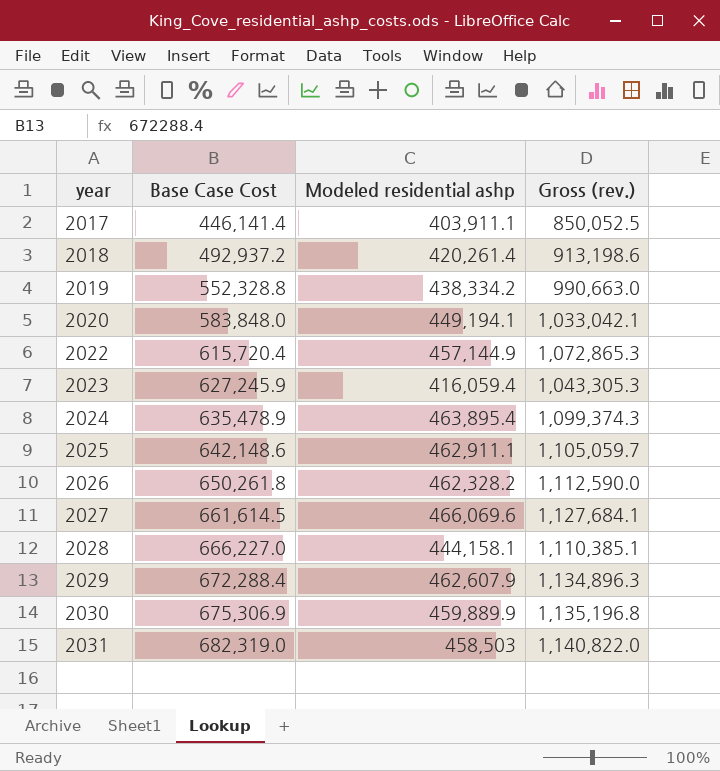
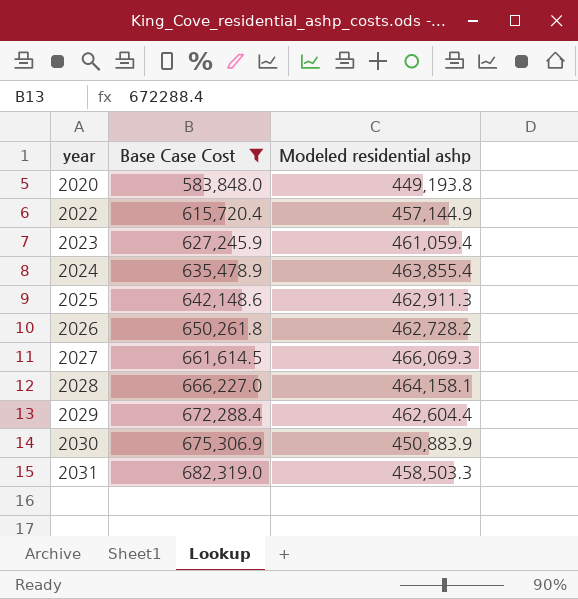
filter: none -> Base Case Cost >= 583,848.0
column Gross (rev.) | formula: [Base Case Cost] + [Modeled residential ashp] -> none
2020 | Modeled residential ashp: 449,194.1 -> 449,193.8
2023 | Modeled residential ashp: 416,059.4 -> 461,059.4
2024 | Modeled residential ashp: 463,895.4 -> 463,855.4
2025 | Modeled residential ashp: 462,911.1 -> 462,911.3
2026 | Modeled residential ashp: 462,328.2 -> 462,728.2
2027 | Modeled residential ashp: 466,069.6 -> 466,069.3
2028 | Modeled residential ashp: 444,158.1 -> 464,158.1
2029 | Modeled residential ashp: 462,607.9 -> 462,604.4
2030 | Modeled residential ashp: 459,889.9 -> 450,883.9
2031 | Modeled residential ashp: 458,503 -> 458,503.3

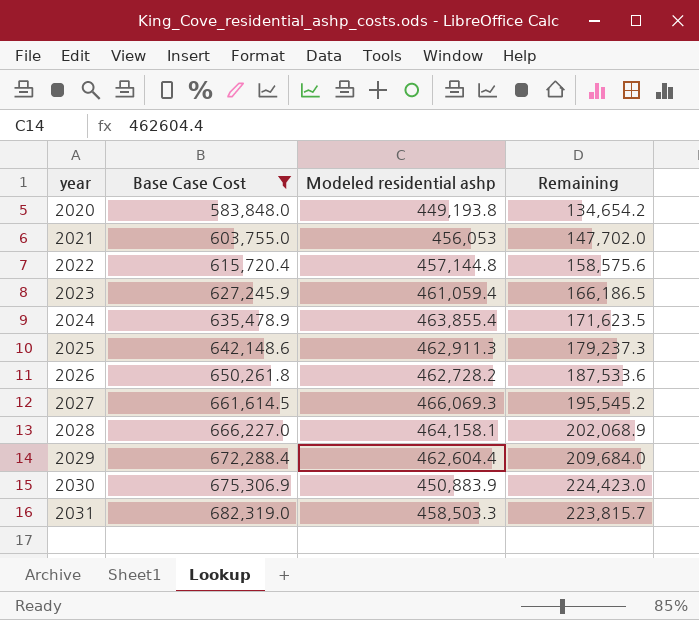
column Remaining | formula: none -> [Base Case Cost] - [Modeled residential ashp]
row 2021: none -> 603,755.0 | 456,053 | 147,702.0
2022 | Modeled residential ashp: 457,144.9 -> 457,144.8

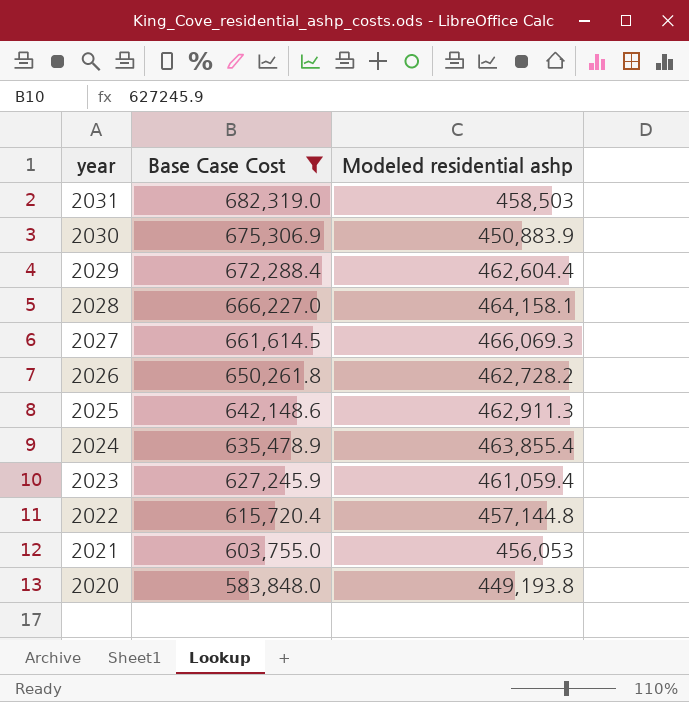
row order: year ascending -> year descending
column Remaining | formula: [Base Case Cost] - [Modeled residential ashp] -> none
2031 | Modeled residential ashp: 458,503.3 -> 458,503

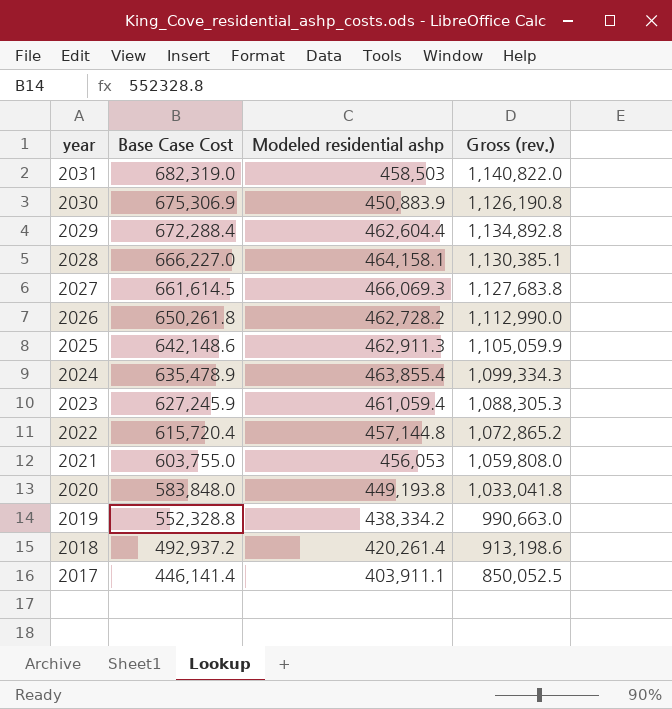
filter: Base Case Cost >= 583,848.0 -> none
column Gross (rev.) | formula: none -> [Base Case Cost] + [Modeled residential ashp]

